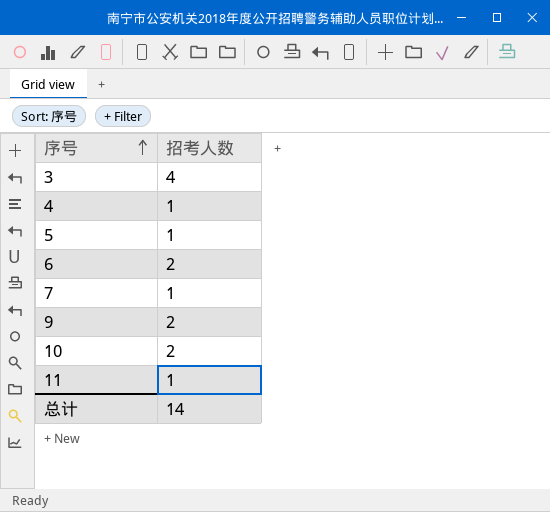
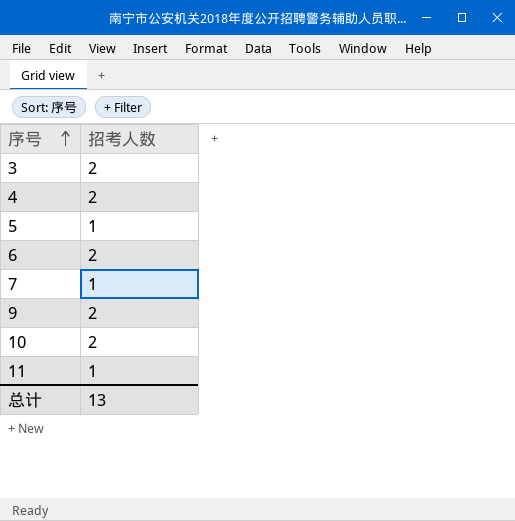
3 | 招考人数: 4 -> 2
4 | 招考人数: 1 -> 2
总计 | 招考人数: 14 -> 13

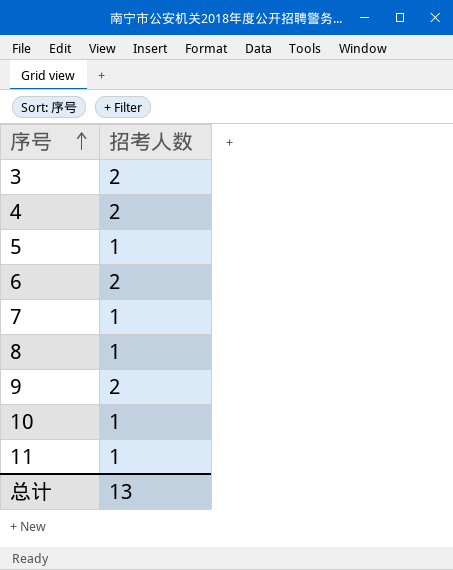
row 8: none -> 1
10 | 招考人数: 2 -> 1

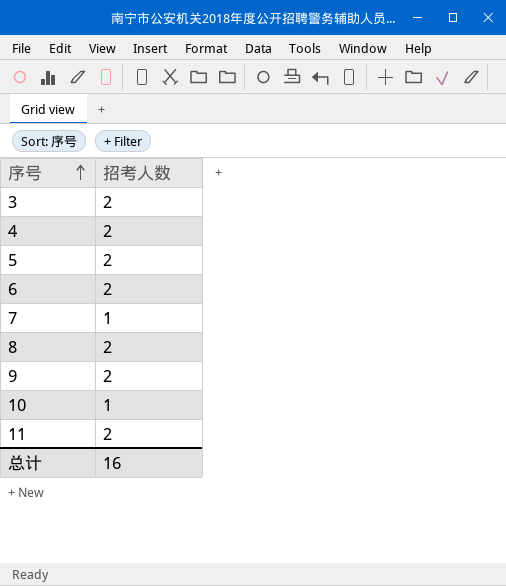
5 | 招考人数: 1 -> 2
8 | 招考人数: 1 -> 2
11 | 招考人数: 1 -> 2
总计 | 招考人数: 13 -> 16

